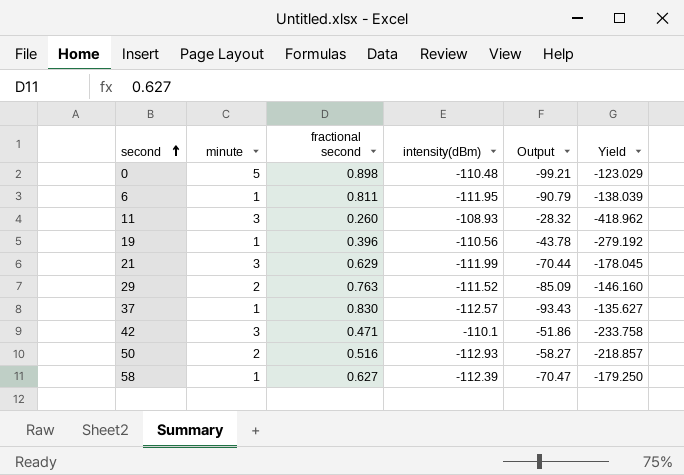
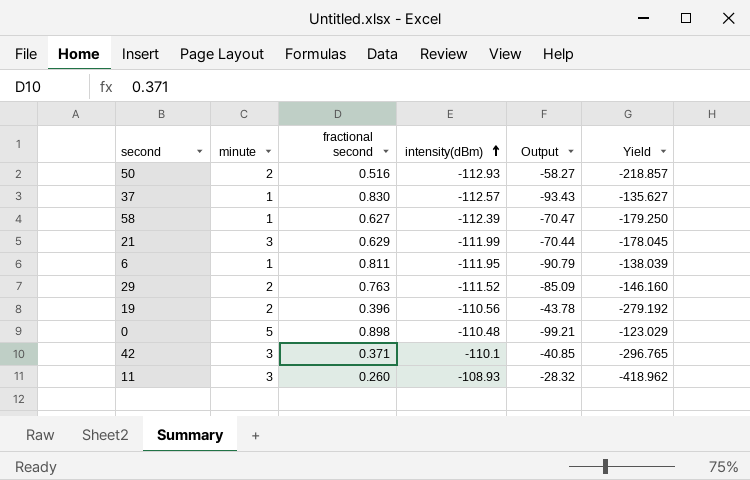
row order: second ascending -> intensity(dBm) ascending
19 | minute: 1 -> 2
42 | fractional second: 0.471 -> 0.371
42 | Output: -51.86 -> -40.85
42 | Yield: -233.758 -> -296.765

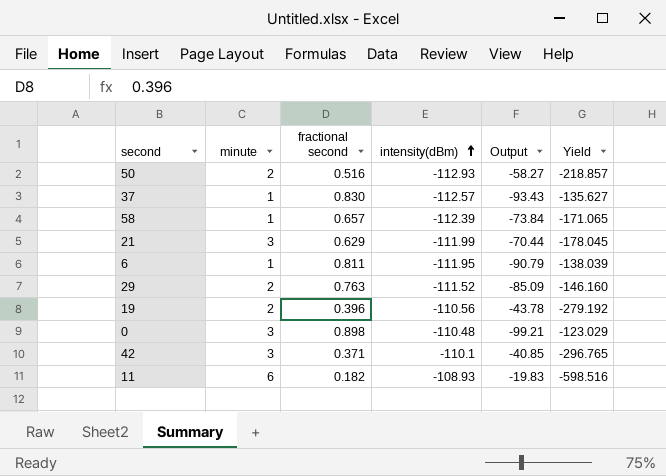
58 | fractional second: 0.627 -> 0.657
58 | Output: -70.47 -> -73.84
58 | Yield: -179.250 -> -171.065
0 | minute: 5 -> 3
11 | minute: 3 -> 6
11 | fractional second: 0.260 -> 0.182
11 | Output: -28.32 -> -19.83
11 | Yield: -418.962 -> -598.516

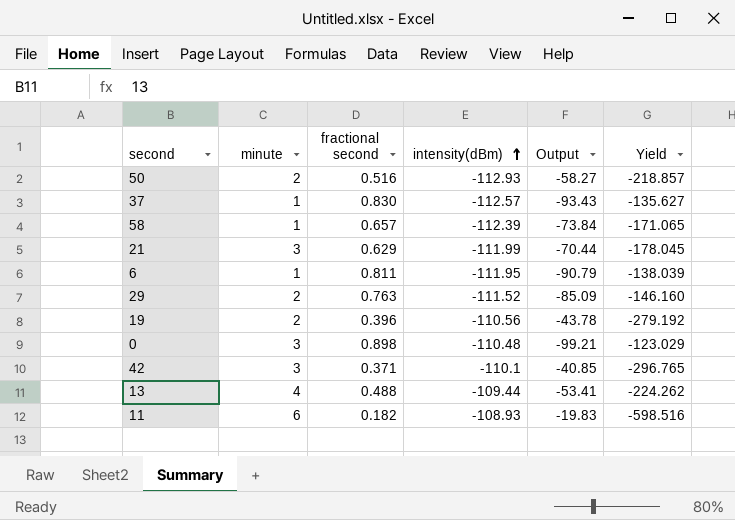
row 13: none -> 4 | 0.488 | -109.44 | -53.41 | -224.262

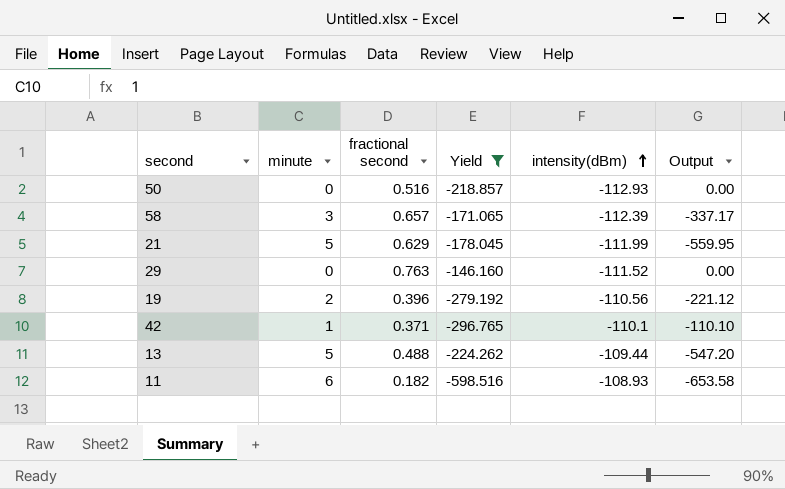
filter: none -> Yield <= -146.160
column Yield | position: 6 -> 4
column Output | formula: [fractional second] * [intensity(dBm)] -> [minute] * [intensity(dBm)]
50 | minute: 2 -> 0
58 | minute: 1 -> 3
21 | minute: 3 -> 5
29 | minute: 2 -> 0
42 | minute: 3 -> 1
13 | minute: 4 -> 5

